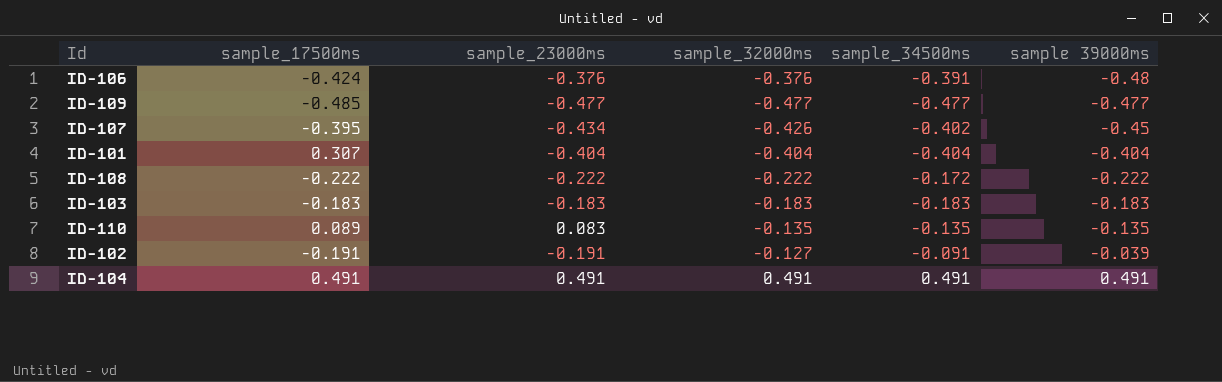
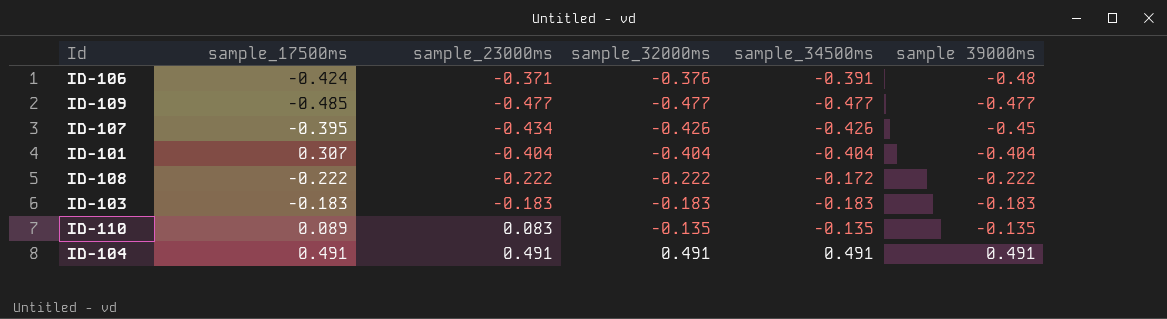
row ID-102: -0.191 | -0.191 | -0.127 | -0.091 | -0.039 -> none
ID-106 | sample_23000ms: -0.376 -> -0.371
ID-107 | sample_34500ms: -0.402 -> -0.426

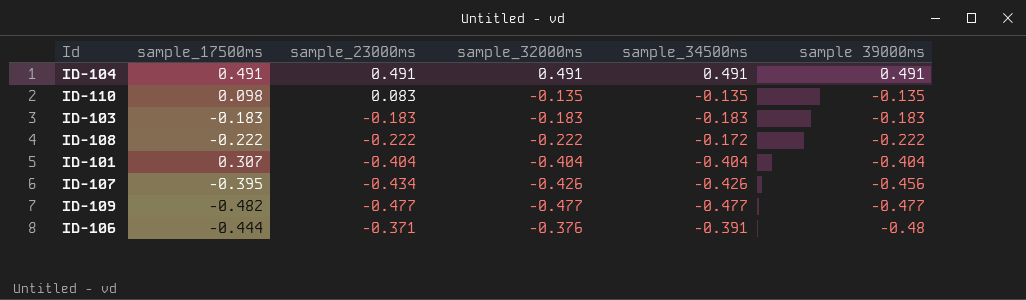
row order: sample 39000ms ascending -> sample 39000ms descending
ID-110 | sample_17500ms: 0.089 -> 0.098
ID-107 | sample 39000ms: -0.45 -> -0.456
ID-109 | sample_17500ms: -0.485 -> -0.482
ID-106 | sample_17500ms: -0.424 -> -0.444

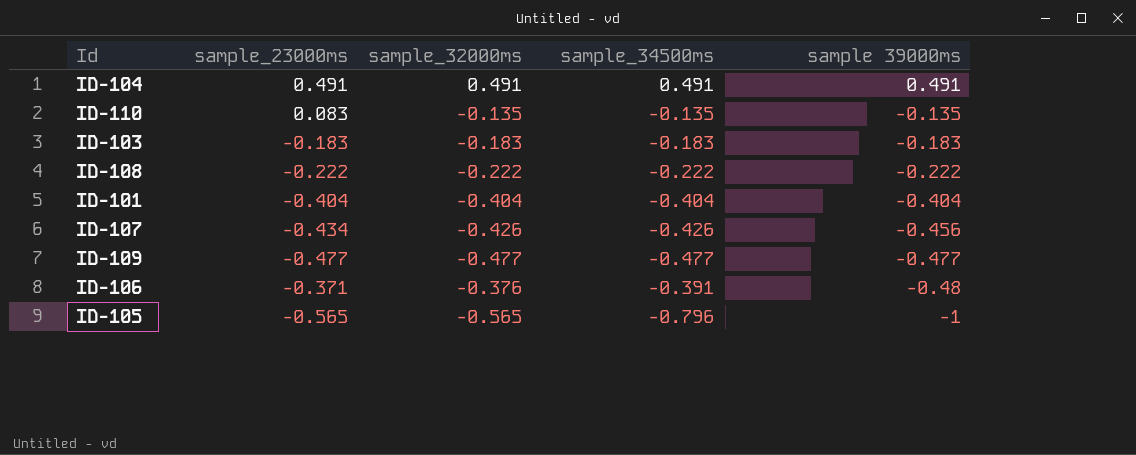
column sample_17500ms | position: 2 -> none
ID-108 | sample_34500ms: -0.172 -> -0.222
row ID-105: none -> -0.565 | -0.565 | -0.796 | -1

